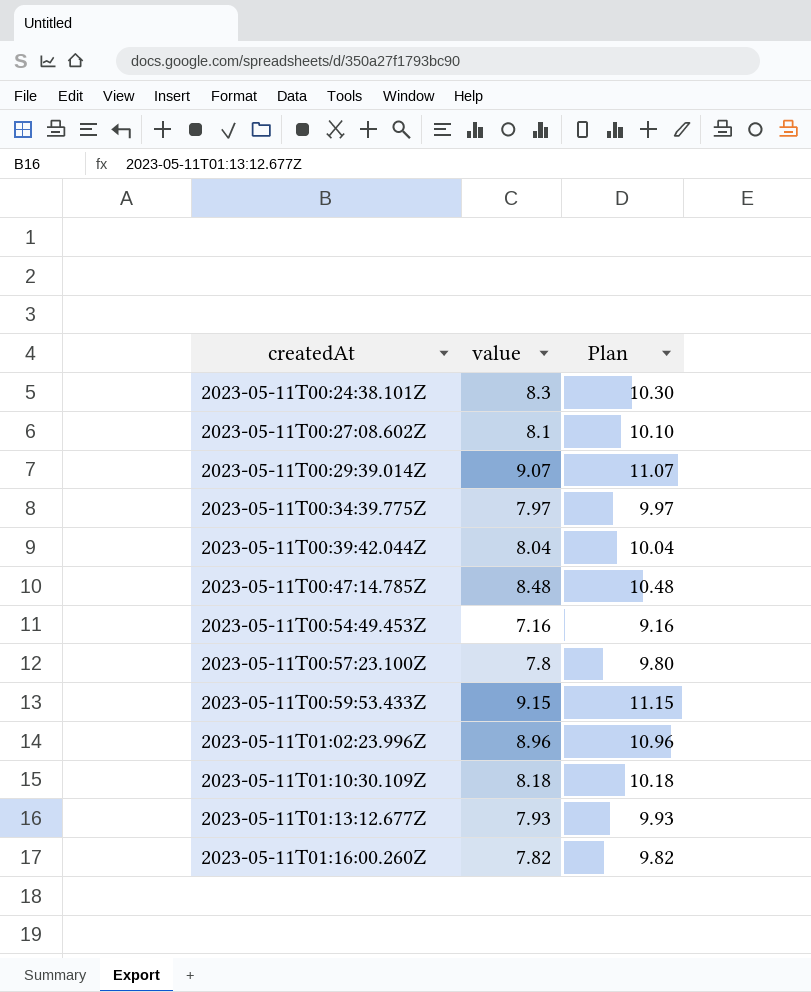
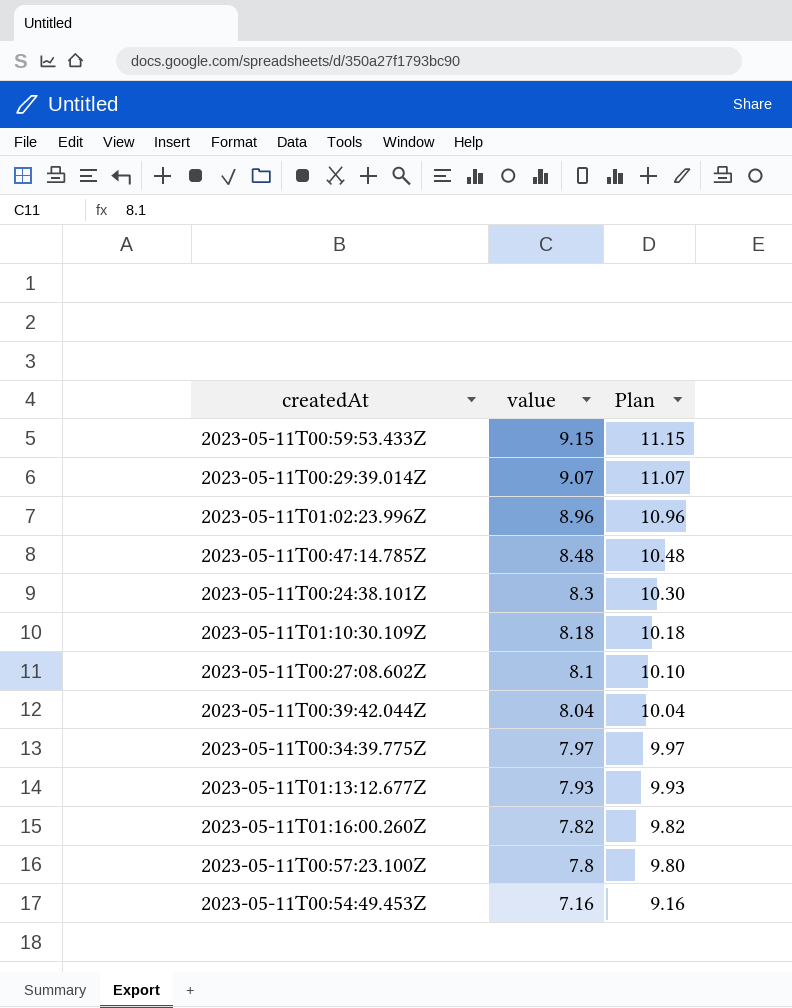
row order: createdAt ascending -> value descending

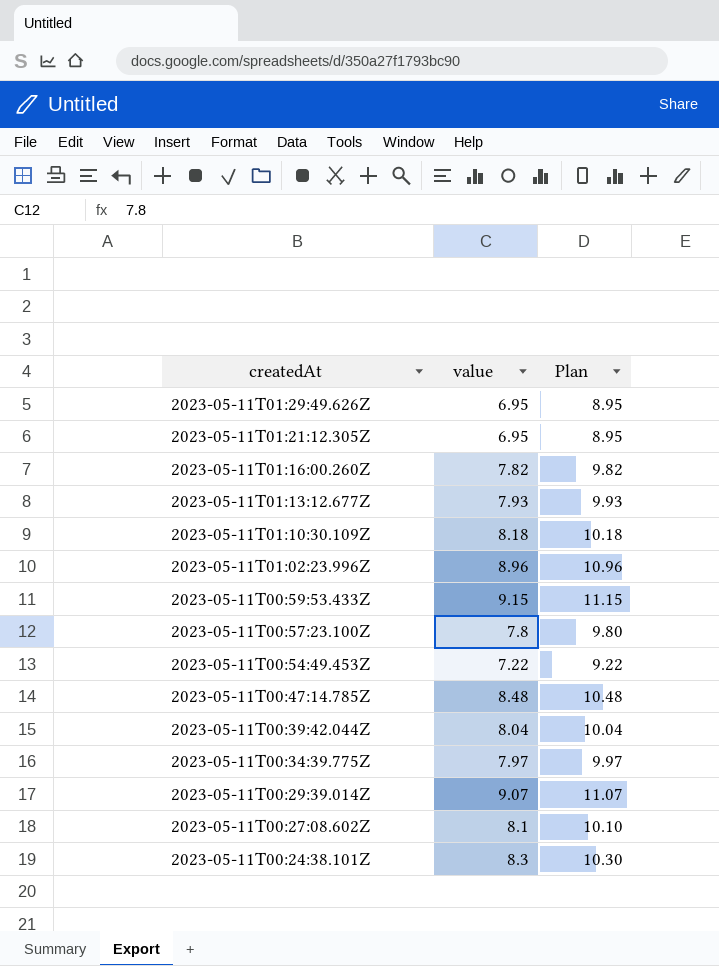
row order: value descending -> createdAt descending
row 2023-05-11T01:29:49.626Z: none -> 6.95 | 8.95
row 2023-05-11T01:21:12.305Z: none -> 6.95 | 8.95
2023-05-11T00:54:49.453Z | value: 7.16 -> 7.22
2023-05-11T00:54:49.453Z | Plan: 9.16 -> 9.22

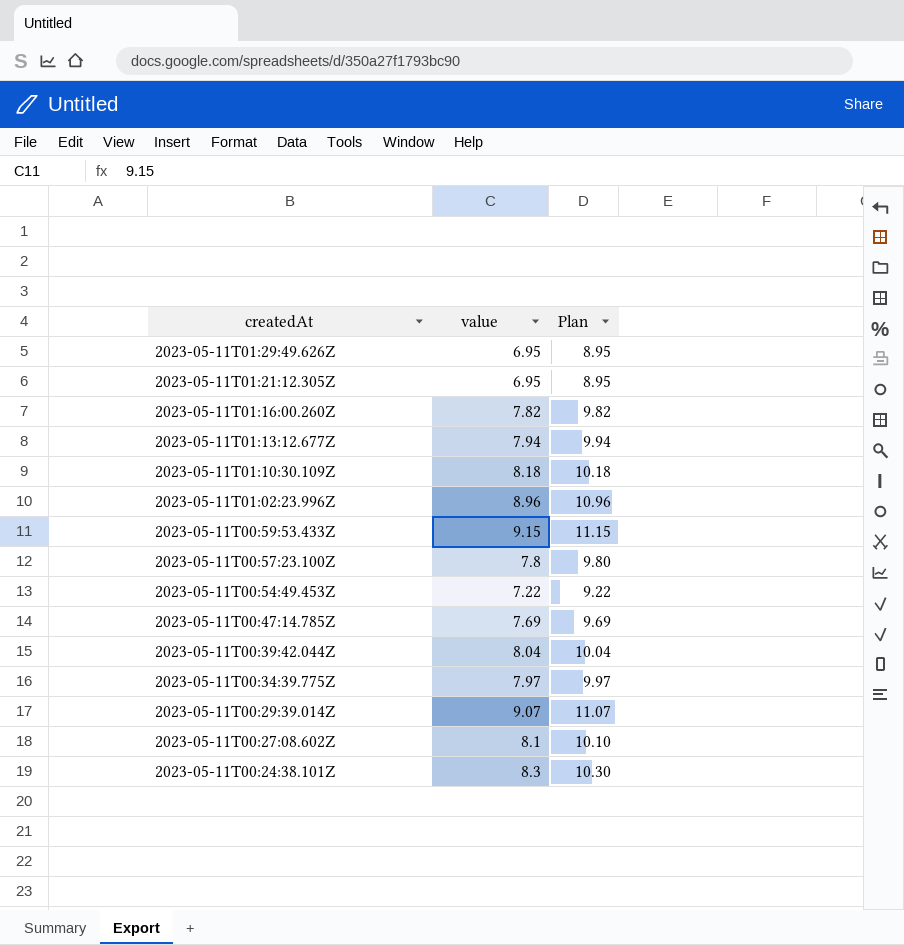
2023-05-11T01:13:12.677Z | value: 7.93 -> 7.94
2023-05-11T01:13:12.677Z | Plan: 9.93 -> 9.94
2023-05-11T00:47:14.785Z | value: 8.48 -> 7.69
2023-05-11T00:47:14.785Z | Plan: 10.48 -> 9.69

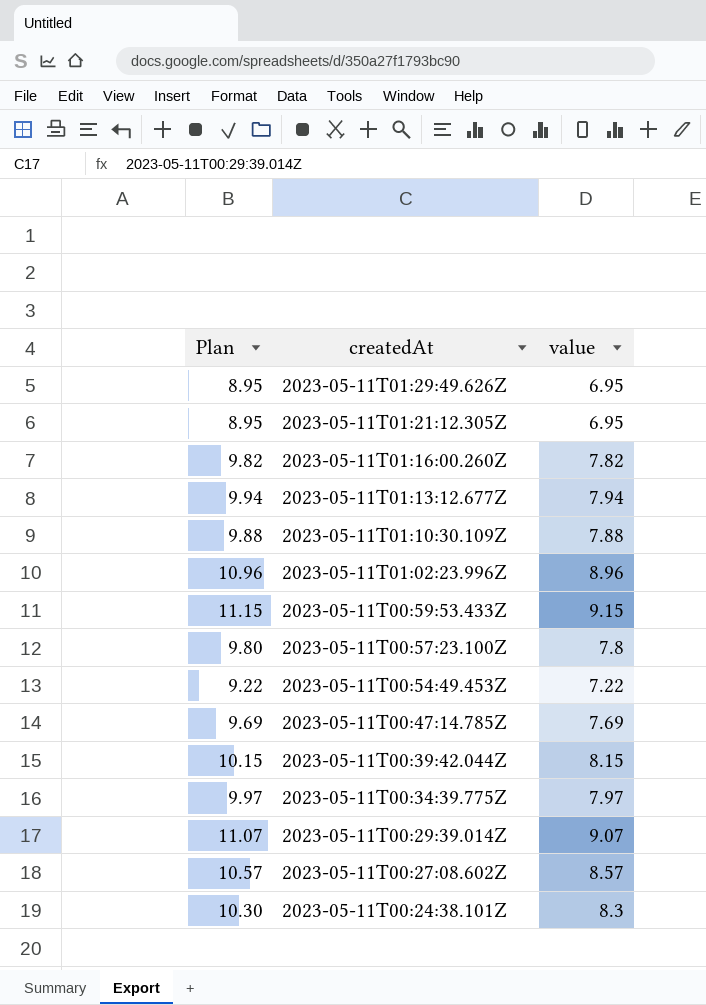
column Plan | position: 3 -> 1
2023-05-11T01:10:30.109Z | Plan: 10.18 -> 9.88
2023-05-11T01:10:30.109Z | value: 8.18 -> 7.88
2023-05-11T00:39:42.044Z | Plan: 10.04 -> 10.15
2023-05-11T00:39:42.044Z | value: 8.04 -> 8.15
2023-05-11T00:27:08.602Z | Plan: 10.10 -> 10.57
2023-05-11T00:27:08.602Z | value: 8.1 -> 8.57

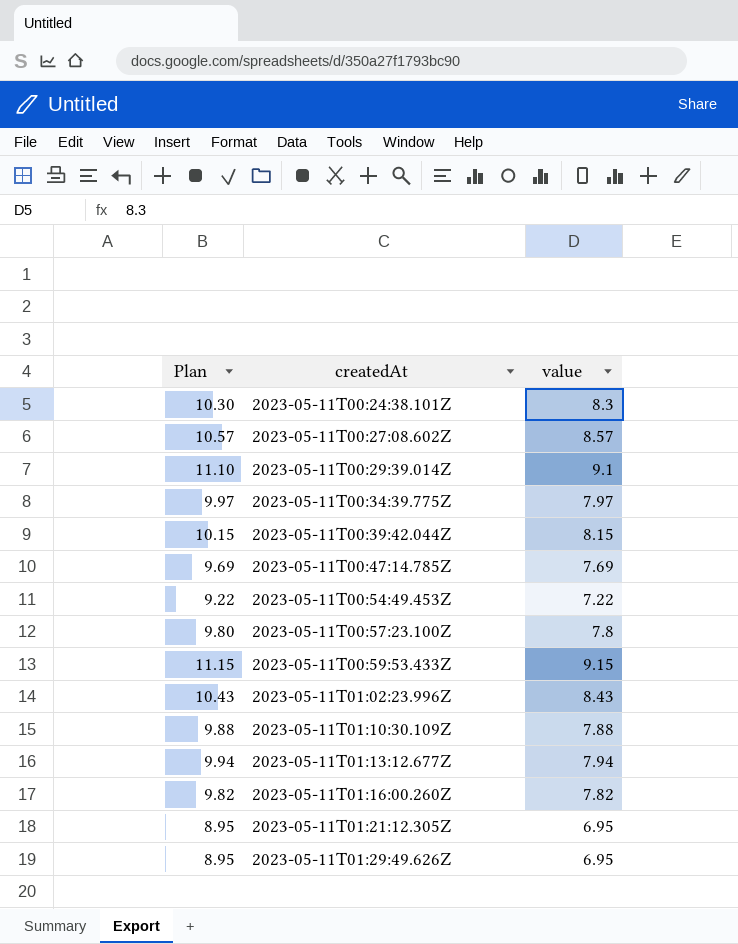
row order: createdAt descending -> createdAt ascending
2023-05-11T00:29:39.014Z | Plan: 11.07 -> 11.10
2023-05-11T00:29:39.014Z | value: 9.07 -> 9.1
2023-05-11T01:02:23.996Z | Plan: 10.96 -> 10.43
2023-05-11T01:02:23.996Z | value: 8.96 -> 8.43

